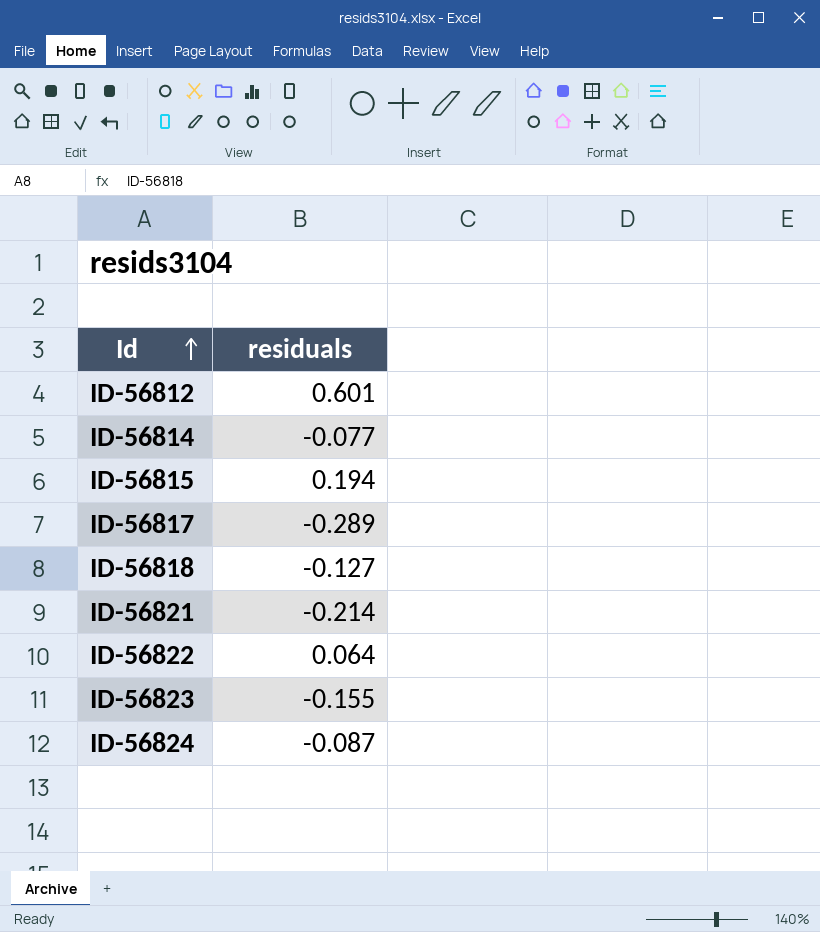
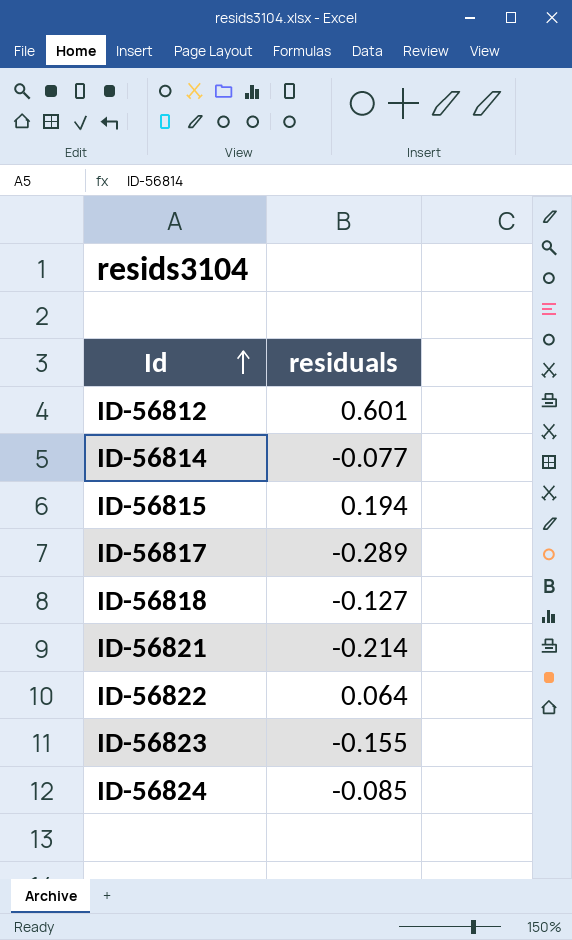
ID-56824 | residuals: -0.087 -> -0.085

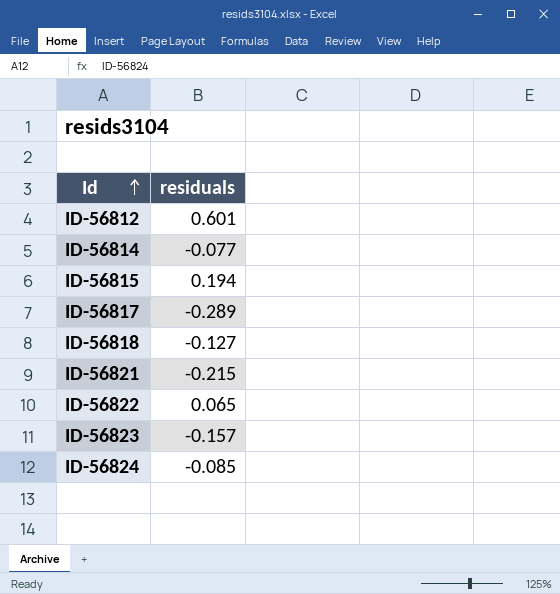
ID-56821 | residuals: -0.214 -> -0.215
ID-56822 | residuals: 0.064 -> 0.065
ID-56823 | residuals: -0.155 -> -0.157

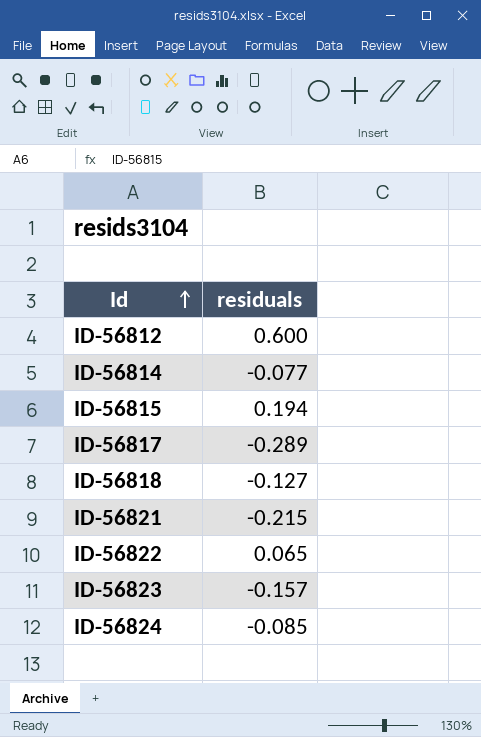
ID-56812 | residuals: 0.601 -> 0.600

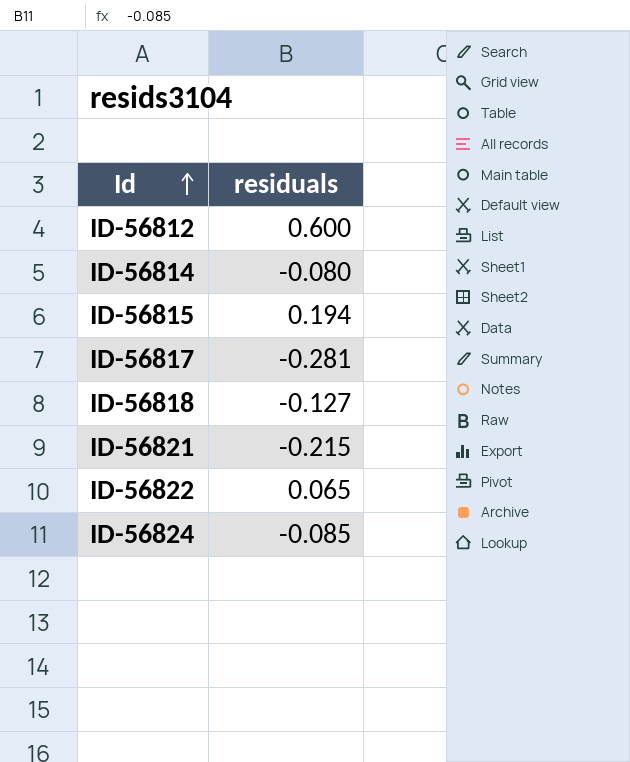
row ID-56823: -0.157 -> none
ID-56814 | residuals: -0.077 -> -0.080
ID-56817 | residuals: -0.289 -> -0.281

